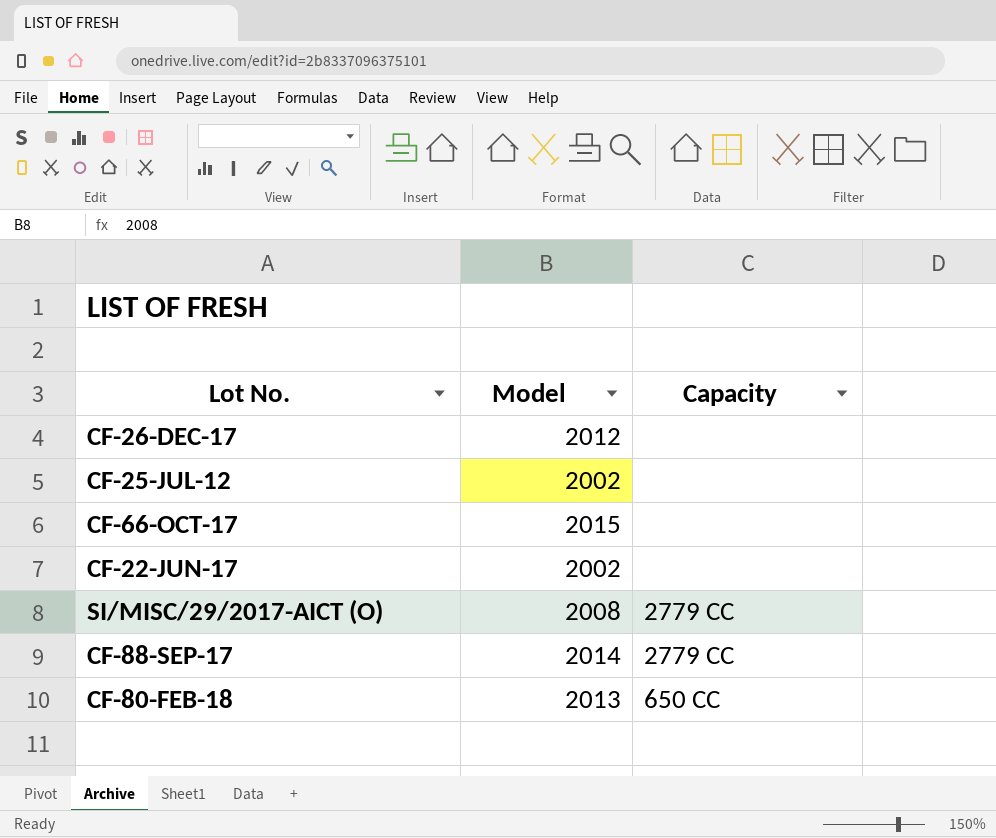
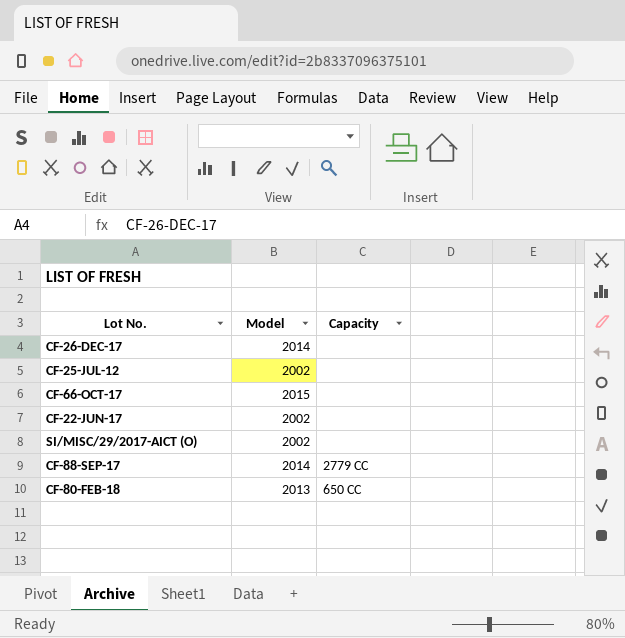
CF-26-DEC-17 | Model: 2012 -> 2014
SI/MISC/29/2017-AICT (O) | Model: 2008 -> 2002
SI/MISC/29/2017-AICT (O) | Capacity: 2779 CC -> none

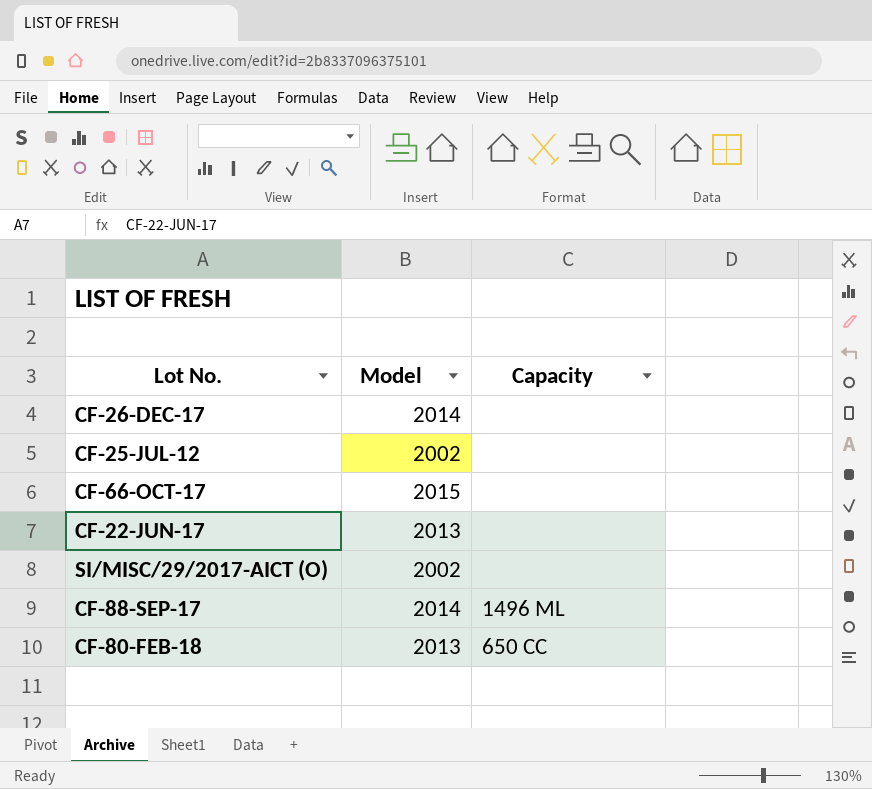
CF-22-JUN-17 | Model: 2002 -> 2013
CF-88-SEP-17 | Capacity: 2779 CC -> 1496 ML

